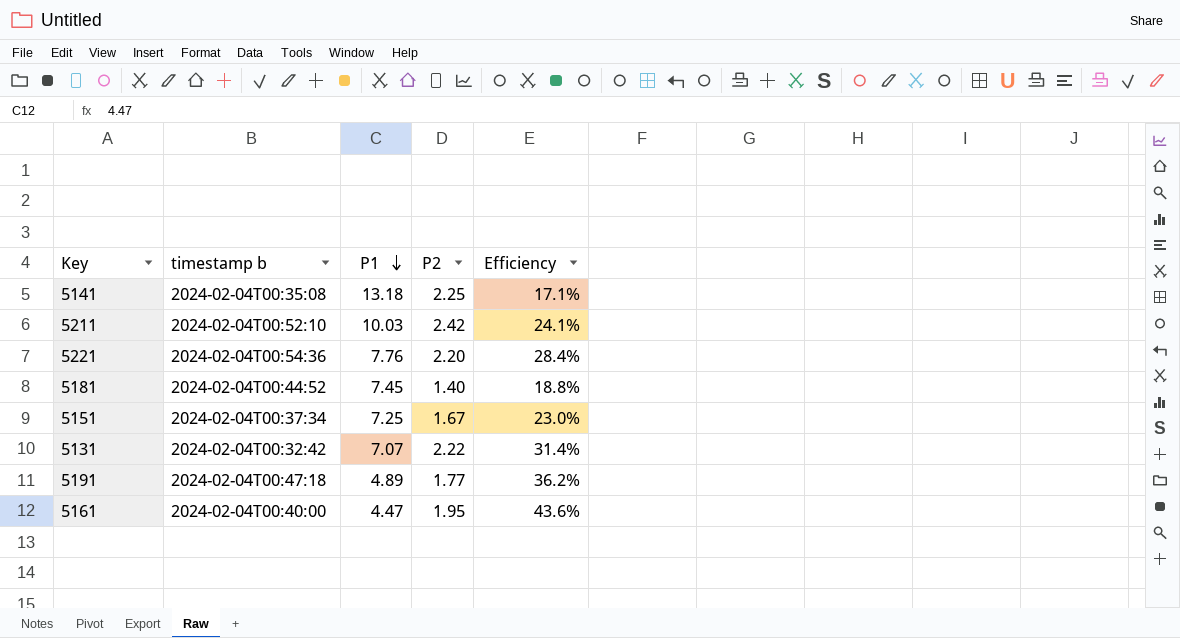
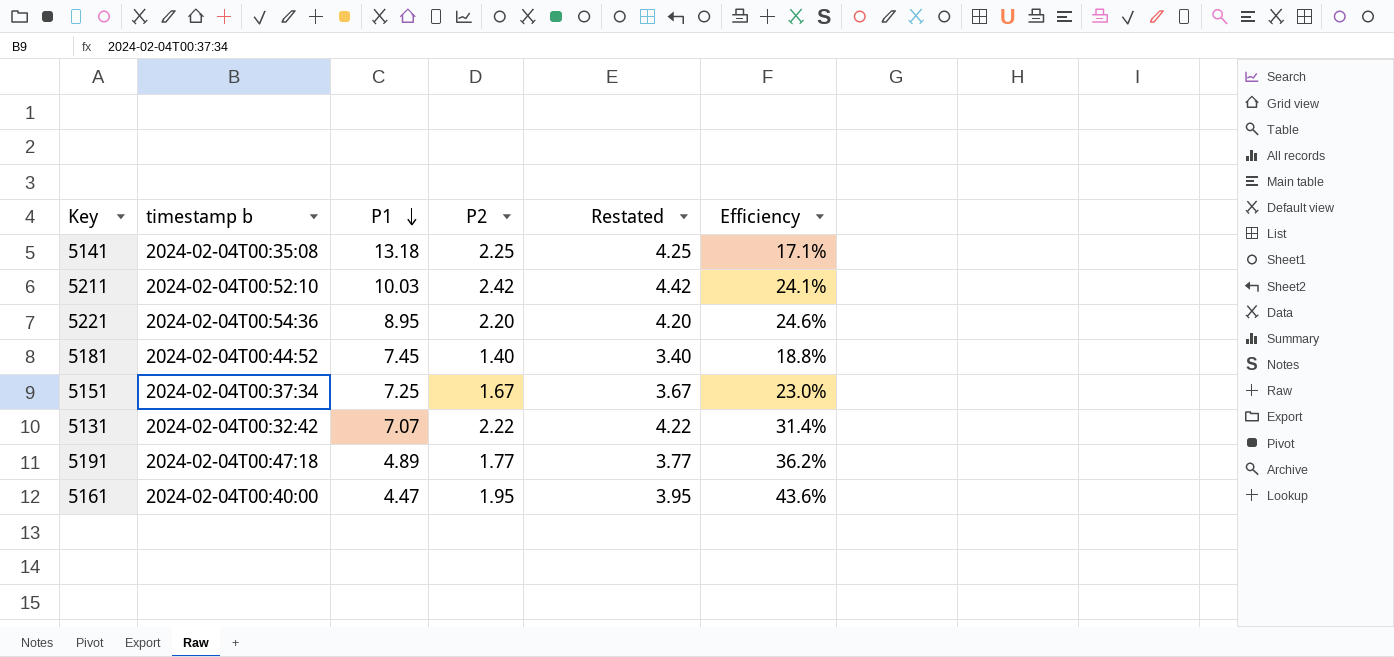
column Restated | formula: none -> [P2] + 2
5221 | P1: 7.76 -> 8.95
5221 | Efficiency: 28.4% -> 24.6%

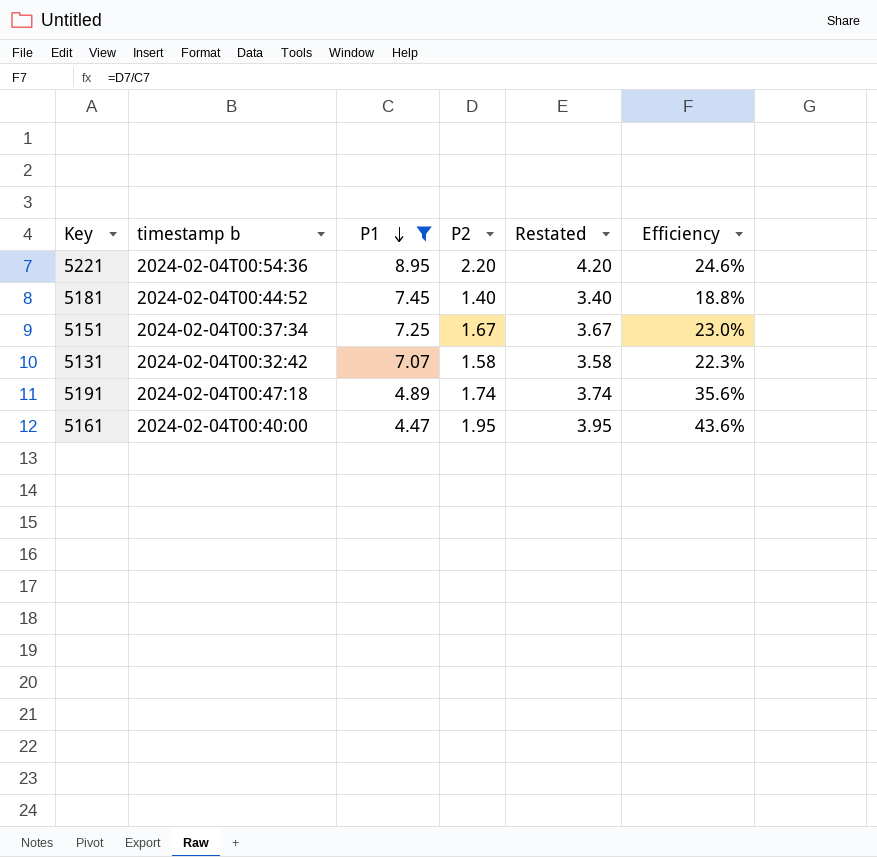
filter: none -> P1 <= 8.95
5131 | P2: 2.22 -> 1.58
5131 | Restated: 4.22 -> 3.58
5131 | Efficiency: 31.4% -> 22.3%
5191 | P2: 1.77 -> 1.74
5191 | Restated: 3.77 -> 3.74
5191 | Efficiency: 36.2% -> 35.6%

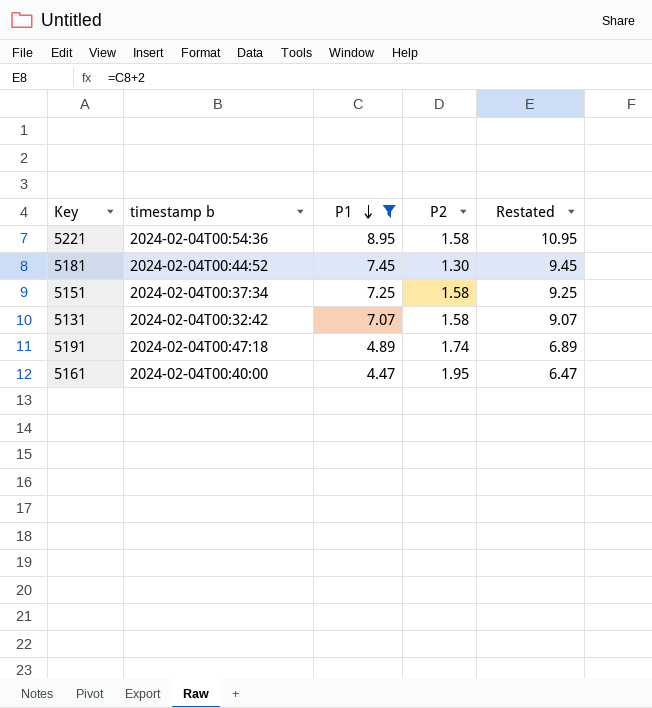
column Efficiency | formula: [P2] / [P1] -> none
column Restated | formula: [P2] + 2 -> [P1] + 2
5221 | P2: 2.20 -> 1.58
5181 | P2: 1.40 -> 1.30
5151 | P2: 1.67 -> 1.58

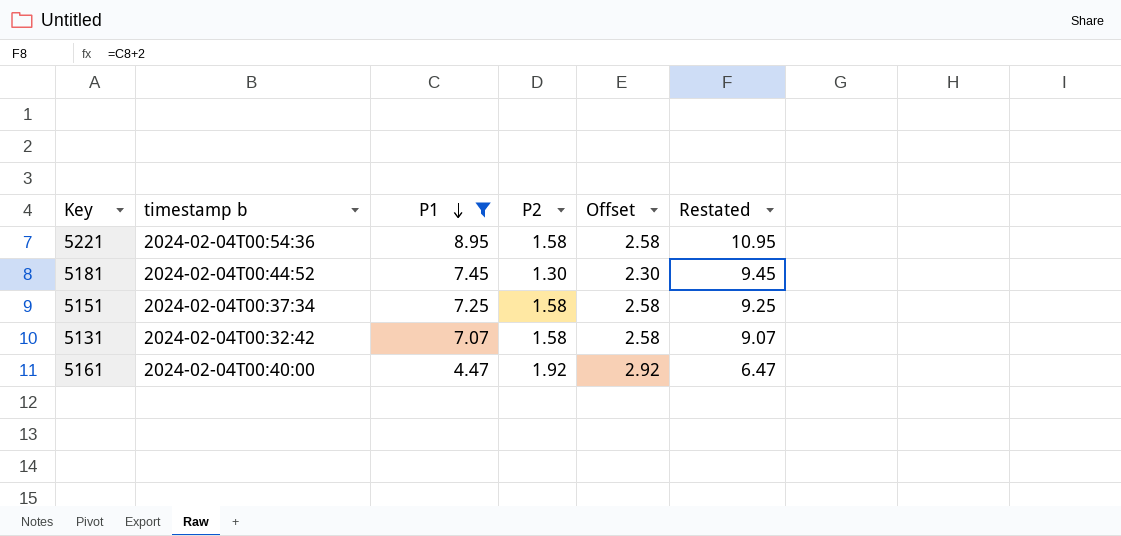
column Offset | formula: none -> [P2] + 1
row 5191: 2024-02-04T00:47:18 | 4.89 | 1.74 | 6.89 -> none
5161 | P2: 1.95 -> 1.92

